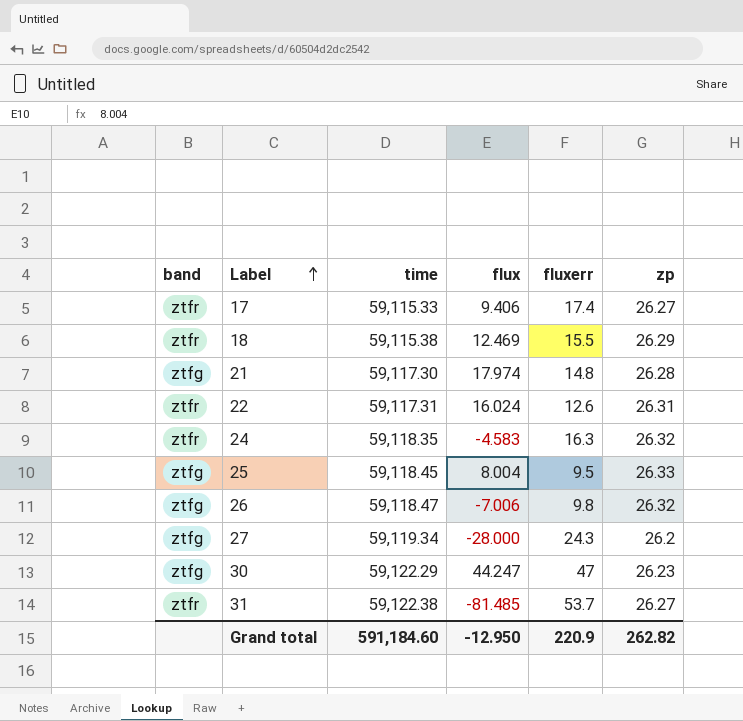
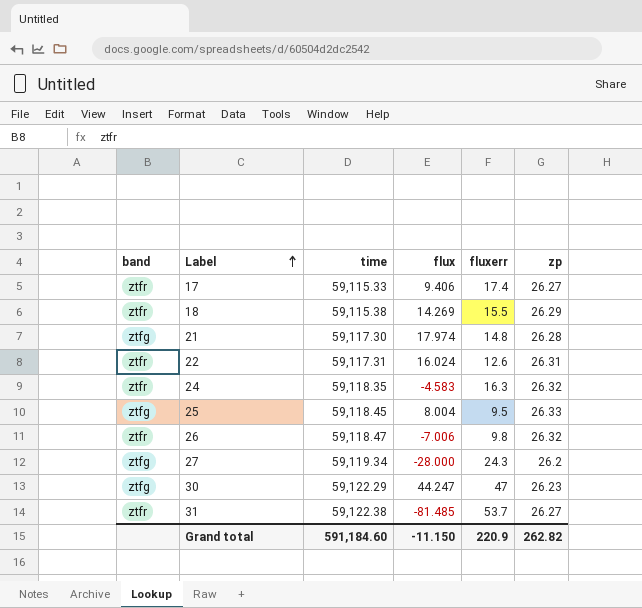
18 | flux: 12.469 -> 14.269
26 | band: ztfg -> ztfr
Grand total | flux: -12.950 -> -11.150

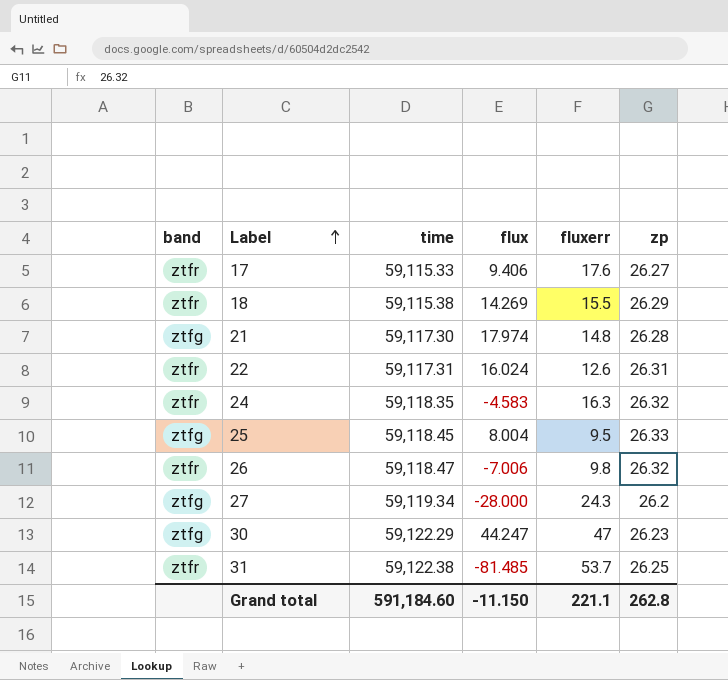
17 | fluxerr: 17.4 -> 17.6
31 | zp: 26.27 -> 26.25
Grand total | fluxerr: 220.9 -> 221.1
Grand total | zp: 262.82 -> 262.8

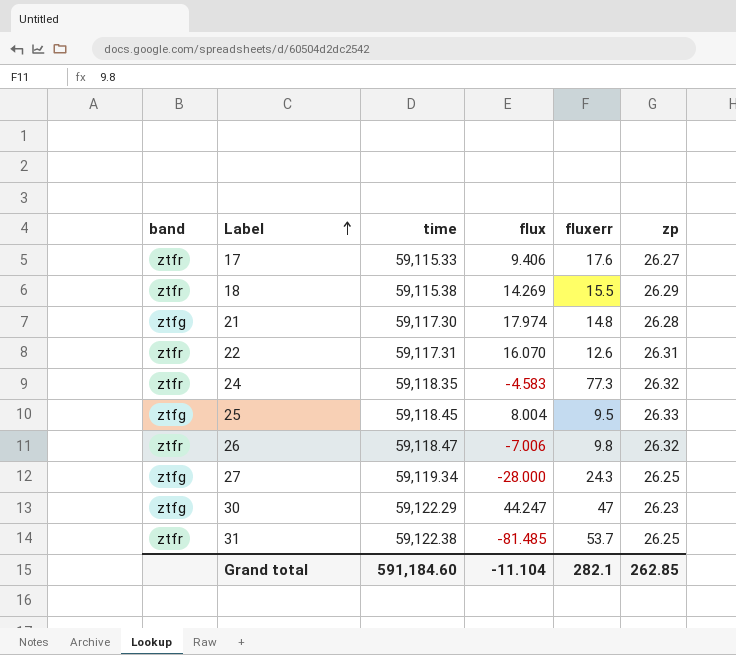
22 | flux: 16.024 -> 16.070
24 | fluxerr: 16.3 -> 77.3
27 | zp: 26.2 -> 26.25
Grand total | flux: -11.150 -> -11.104
Grand total | fluxerr: 221.1 -> 282.1
Grand total | zp: 262.8 -> 262.85

